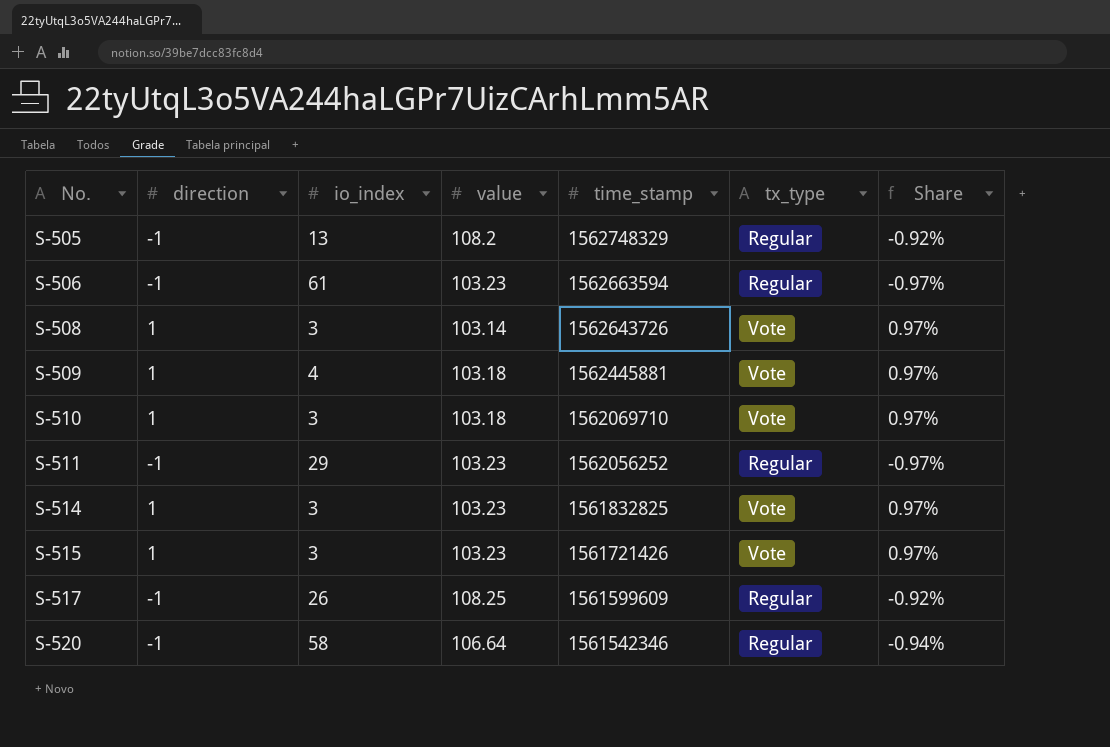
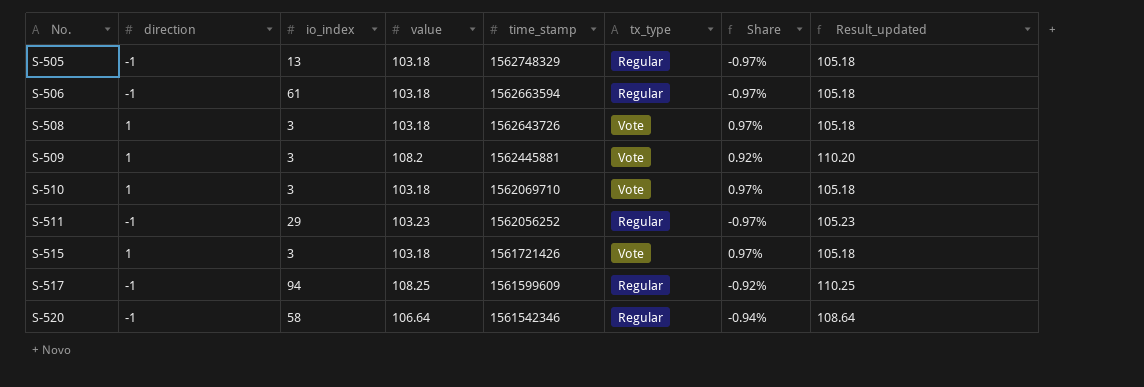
column Result_updated | formula: none -> [value] + 2
row S-514: 1 | 3 | 103.23 | 1561832825 | Vote | 0.97% -> none
S-505 | value: 108.2 -> 103.18
S-505 | Share: -0.92% -> -0.97%
S-506 | value: 103.23 -> 103.18
S-508 | value: 103.14 -> 103.18
S-509 | io_index: 4 -> 3
S-509 | value: 103.18 -> 108.2
S-509 | Share: 0.97% -> 0.92%
S-515 | value: 103.23 -> 103.18
S-517 | io_index: 26 -> 94

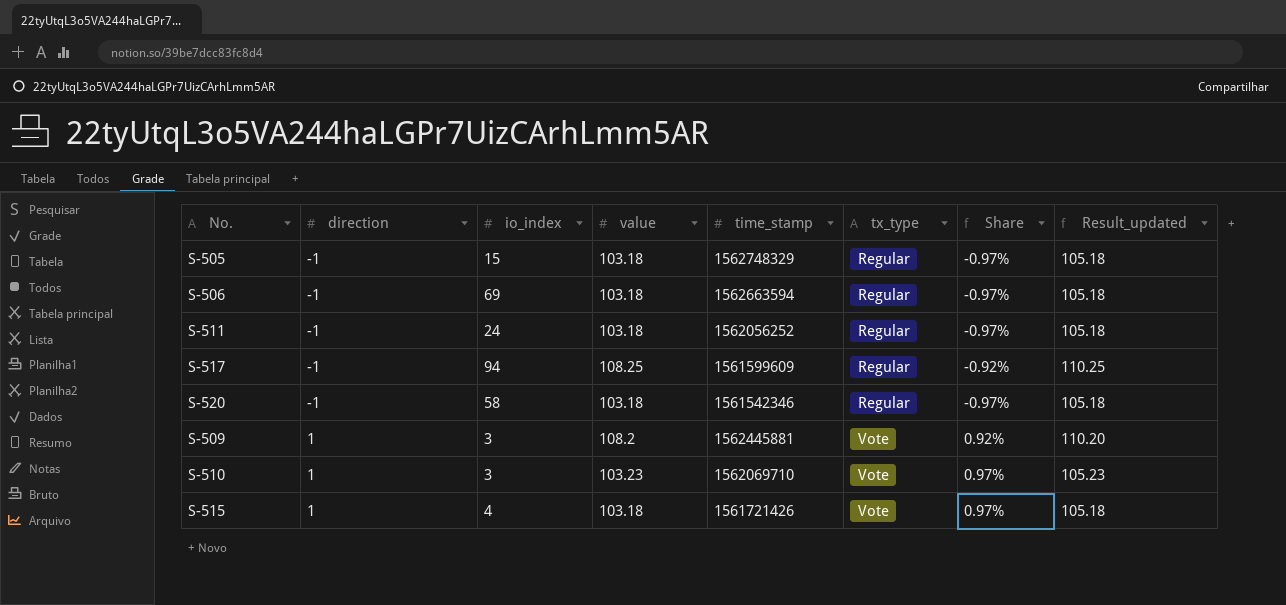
row order: No. ascending -> direction ascending
row S-508: 1 | 3 | 103.18 | 1562643726 | Vote | 0.97% | 105.18 -> none
S-505 | io_index: 13 -> 15
S-506 | io_index: 61 -> 69
S-511 | io_index: 29 -> 24
S-511 | value: 103.23 -> 103.18
S-511 | Result_updated: 105.23 -> 105.18
S-520 | value: 106.64 -> 103.18
S-520 | Share: -0.94% -> -0.97%
S-520 | Result_updated: 108.64 -> 105.18
S-510 | value: 103.18 -> 103.23
S-510 | Result_updated: 105.18 -> 105.23
S-515 | io_index: 3 -> 4

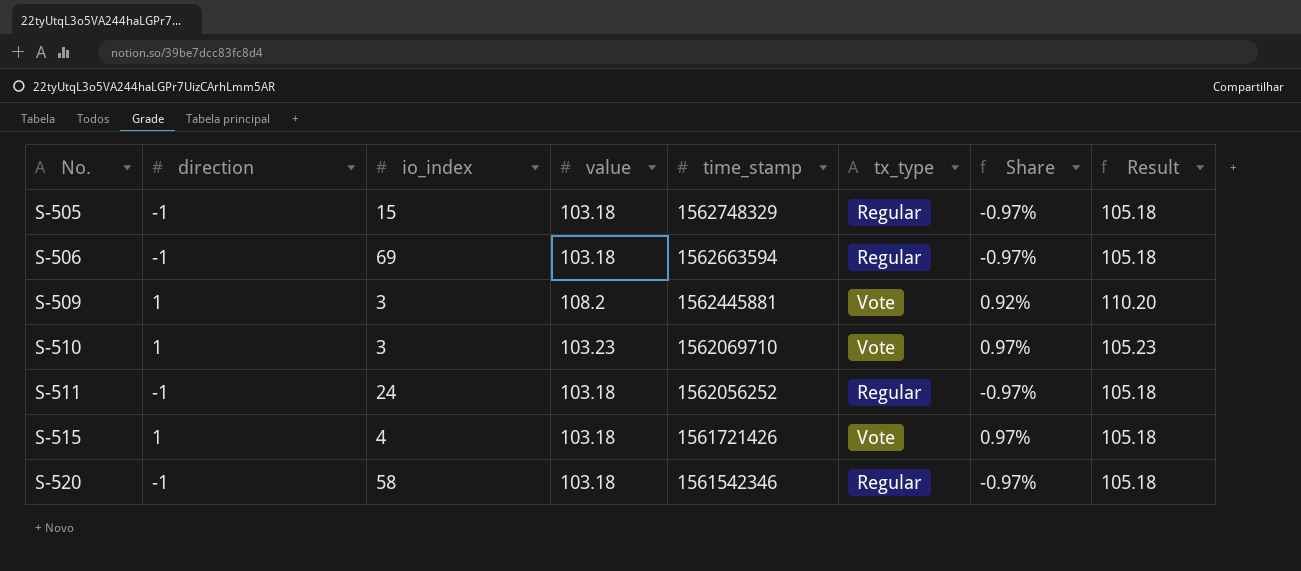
row order: direction ascending -> No. ascending
column name: Result_updated -> Result
row S-517: -1 | 94 | 108.25 | 1561599609 | Regular | -0.92% | 110.25 -> none

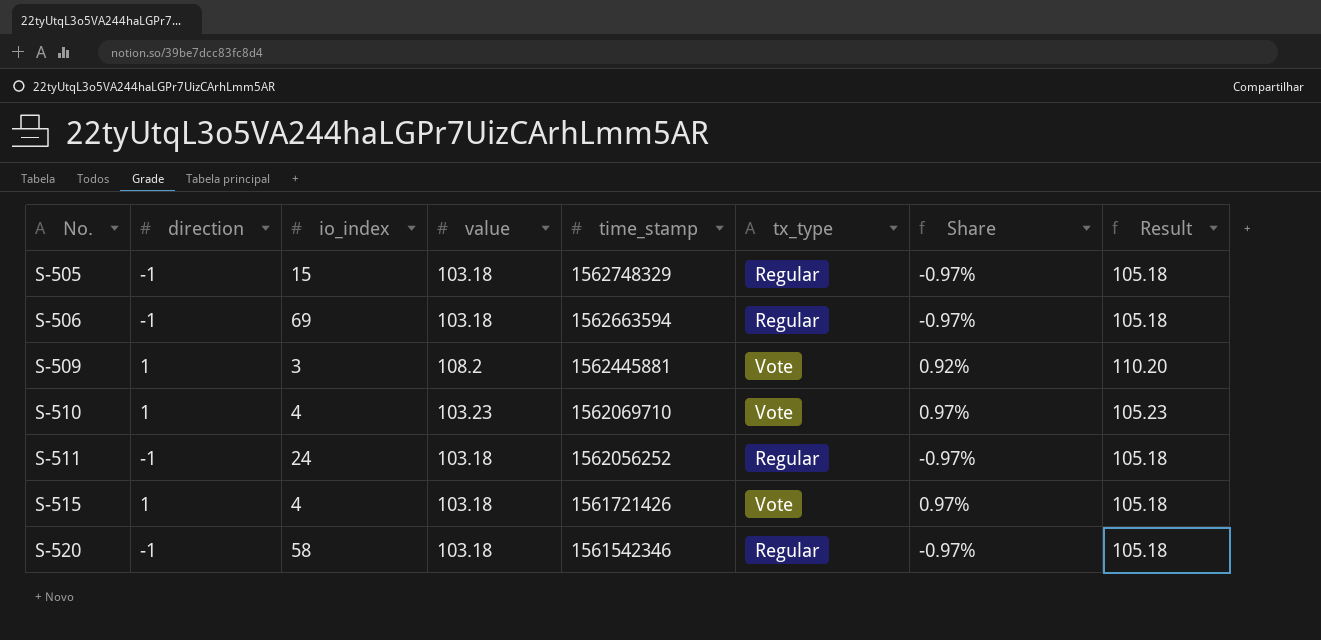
S-510 | io_index: 3 -> 4

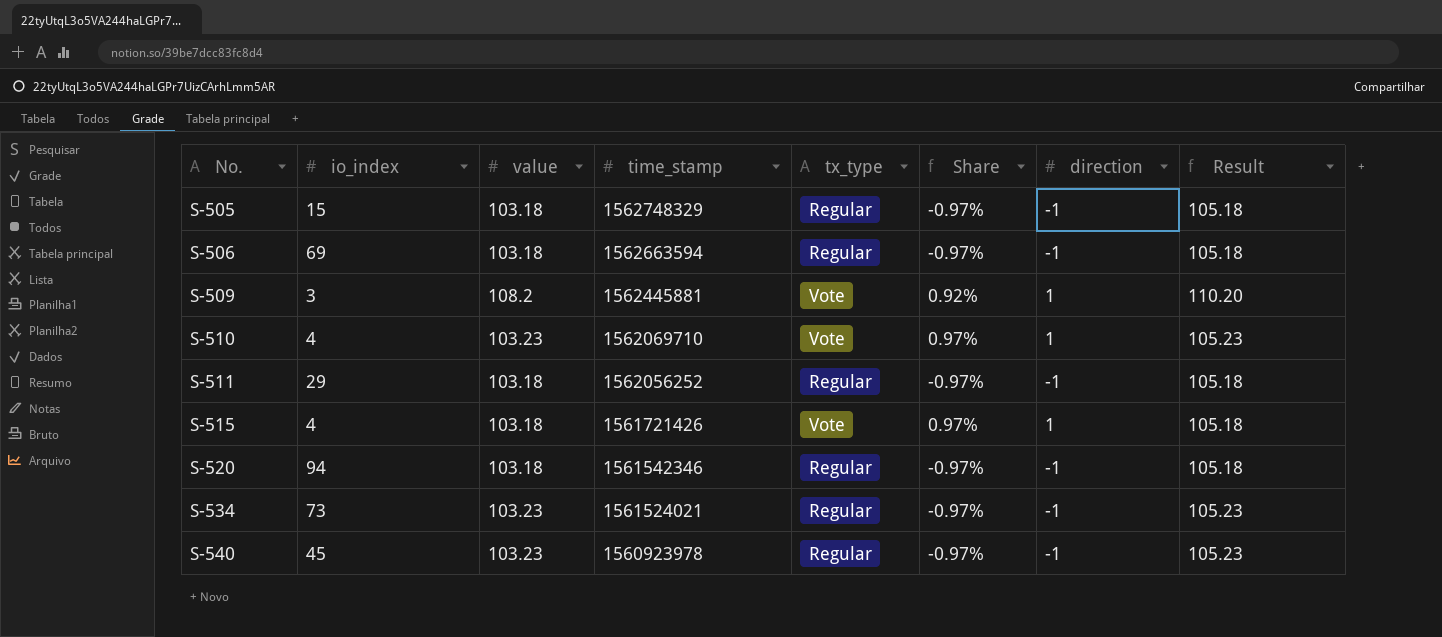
column direction | position: 2 -> 7
S-511 | io_index: 24 -> 29
S-520 | io_index: 58 -> 94
row S-534: none -> 73 | 103.23 | 1561524021 | Regular | -0.97% | -1 | 105.23
row S-540: none -> 45 | 103.23 | 1560923978 | Regular | -0.97% | -1 | 105.23

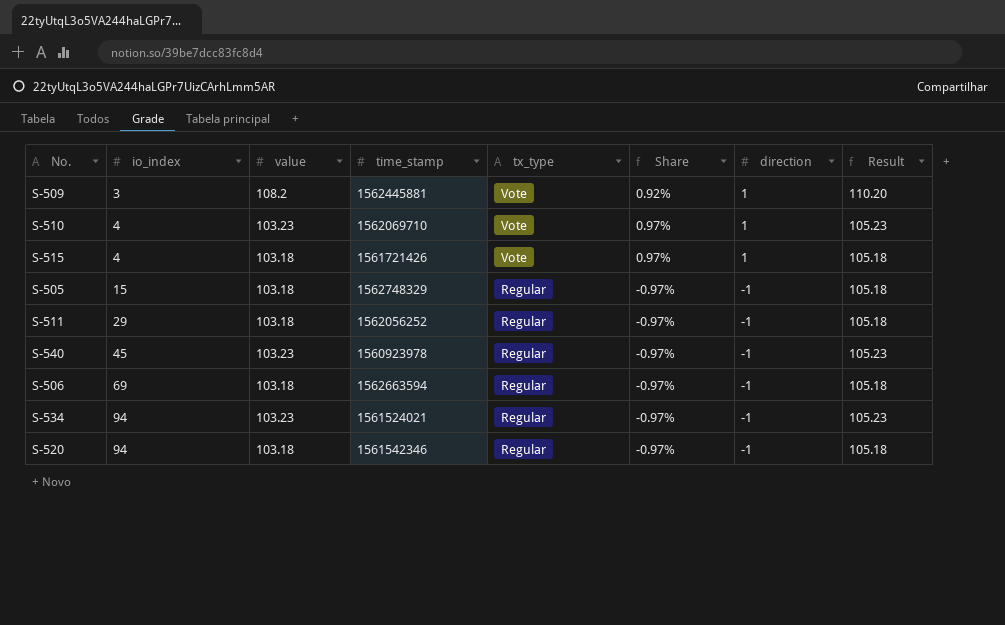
row order: No. ascending -> io_index ascending
S-534 | io_index: 73 -> 94

